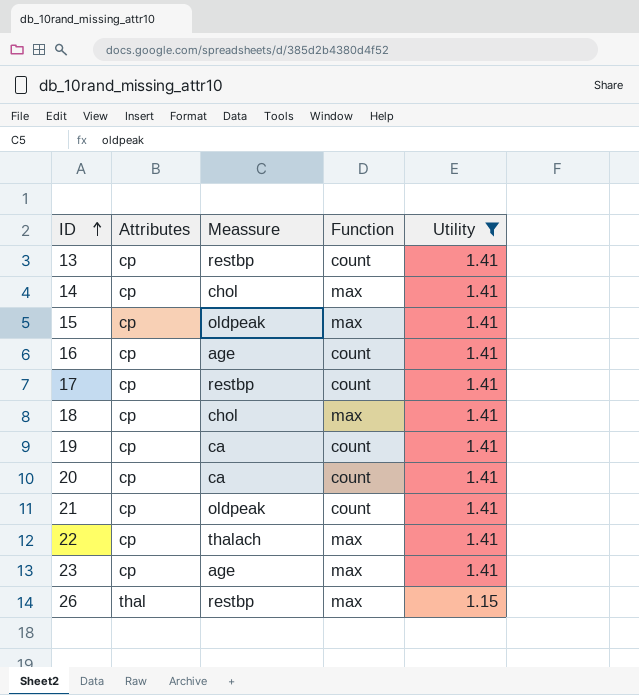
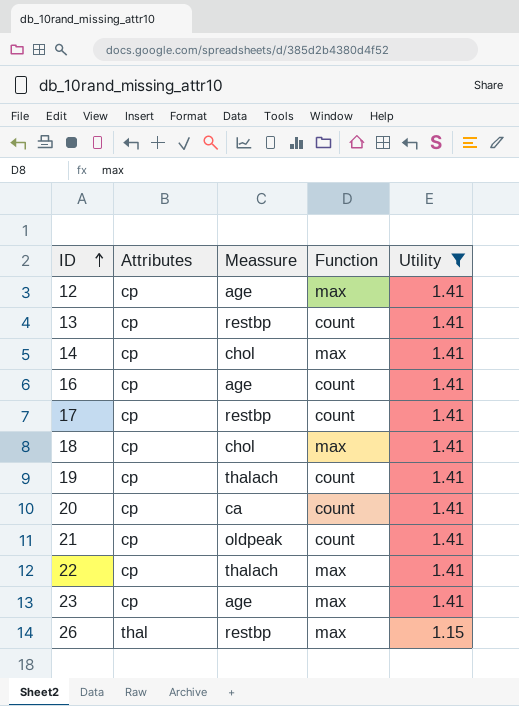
row 15: cp | oldpeak | max | 1.41 -> none
row 12: none -> cp | age | max | 1.41
19 | Meassure: ca -> thalach

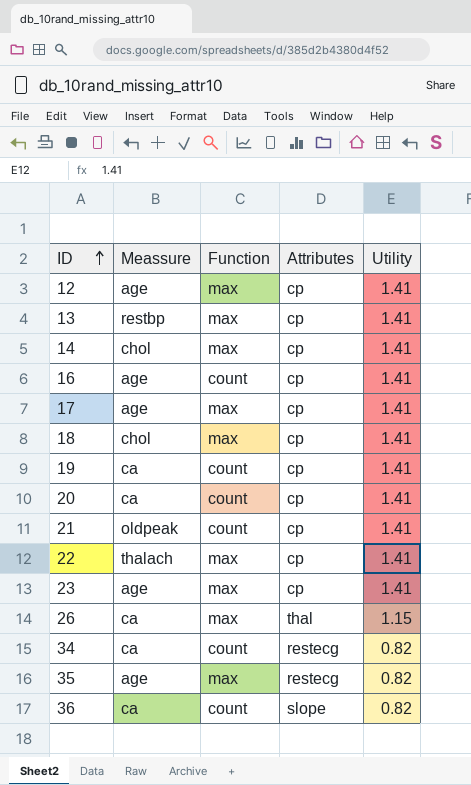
filter: Utility != 0.82 -> none
column Attributes | position: 2 -> 4
13 | Function: count -> max
17 | Meassure: restbp -> age
17 | Function: count -> max
19 | Meassure: thalach -> ca
26 | Meassure: restbp -> ca

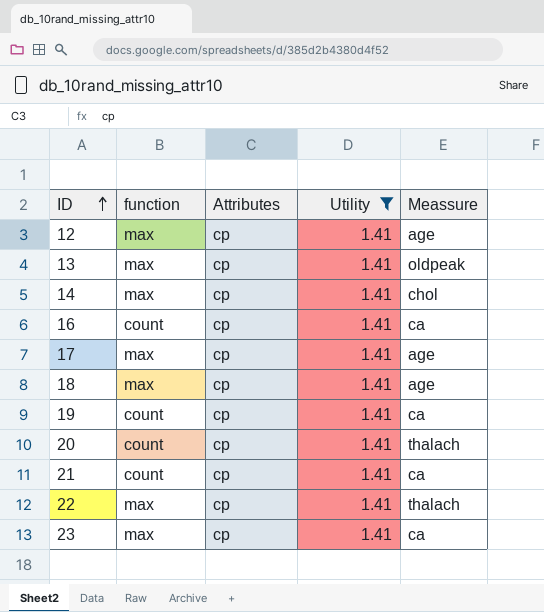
filter: none -> Utility = 1.41
column name: Function -> function
column Meassure | position: 2 -> 5
13 | Meassure: restbp -> oldpeak
16 | Meassure: age -> ca
18 | Meassure: chol -> age
20 | Meassure: ca -> thalach
21 | Meassure: oldpeak -> ca
23 | Meassure: age -> ca

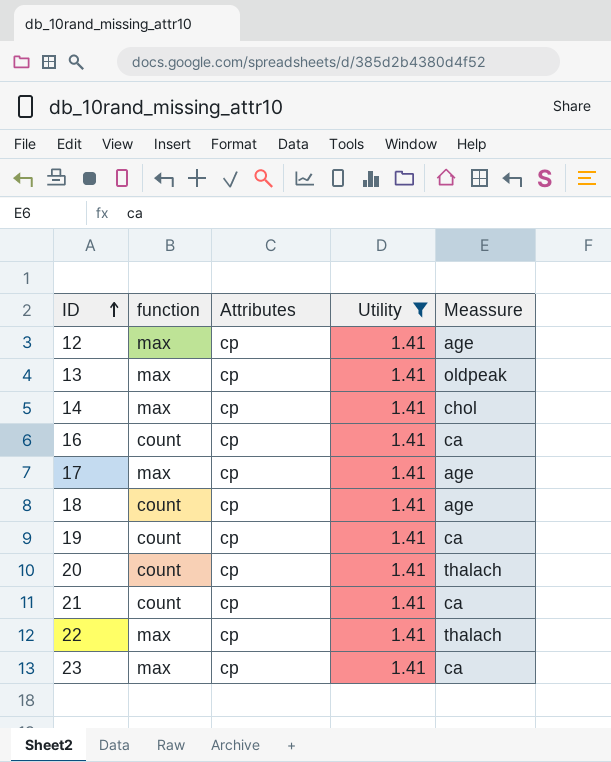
18 | function: max -> count

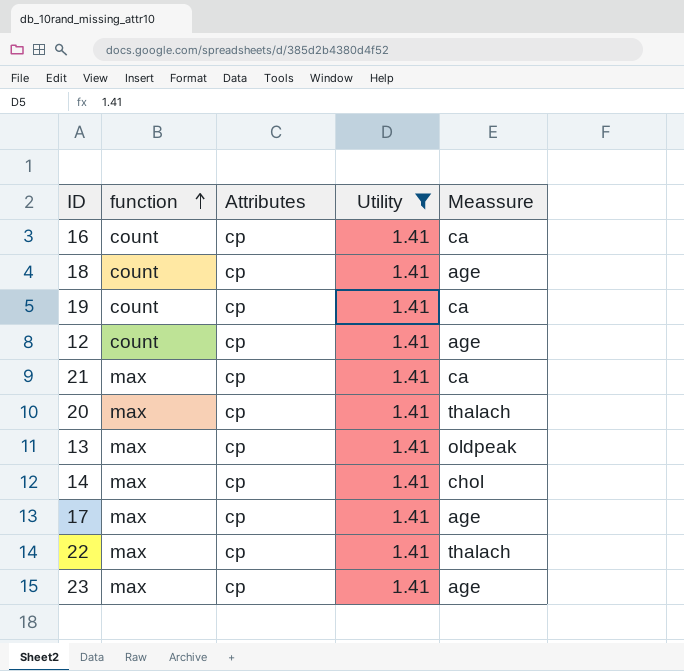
row order: ID ascending -> function ascending
12 | function: max -> count
21 | function: count -> max
20 | function: count -> max
23 | Meassure: ca -> age

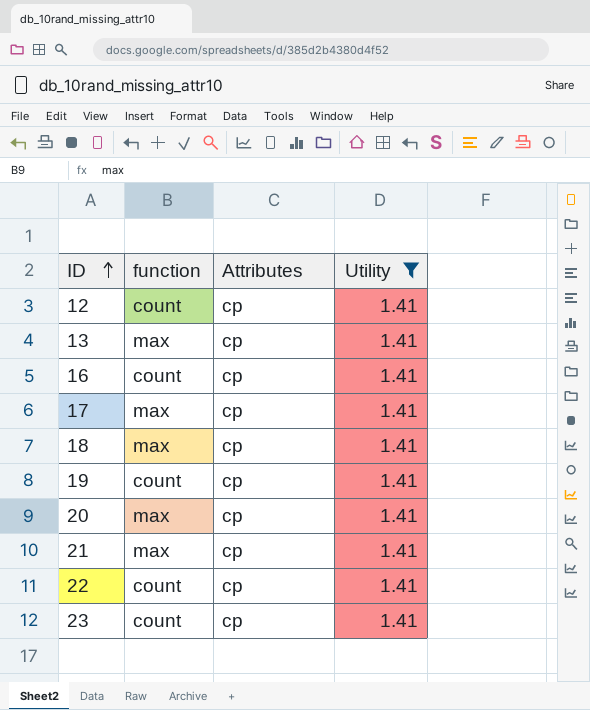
row order: function ascending -> ID ascending
column Meassure | position: 5 -> none
row 14: max | cp | 1.41 | chol -> none
18 | function: count -> max
22 | function: max -> count
23 | function: max -> count

